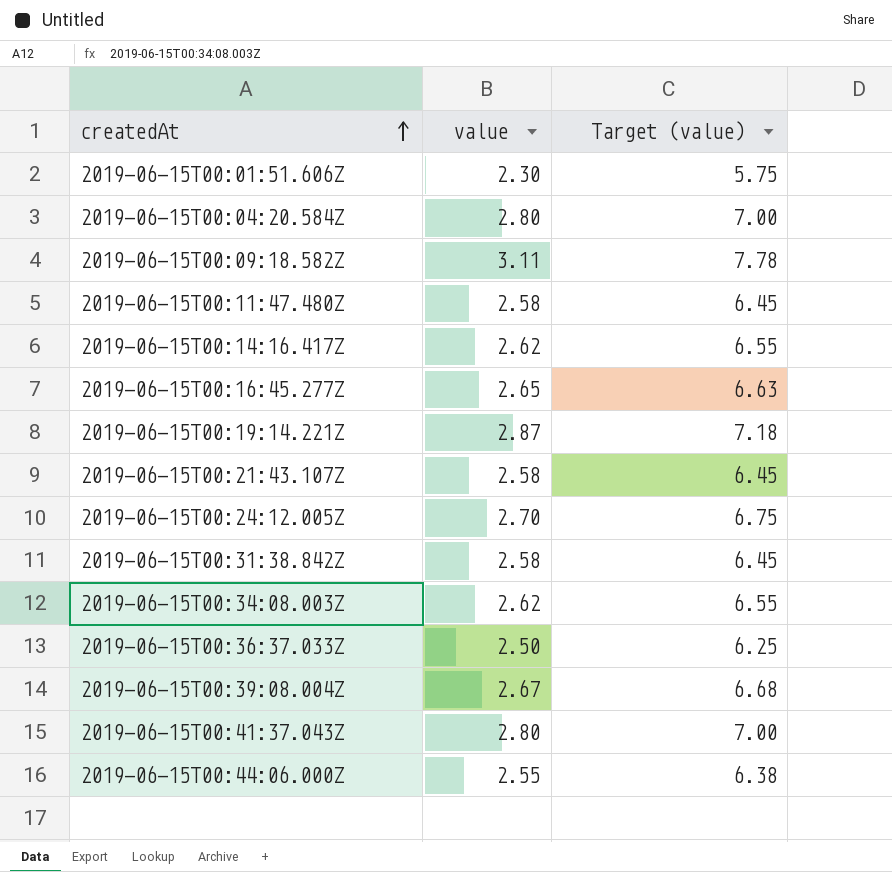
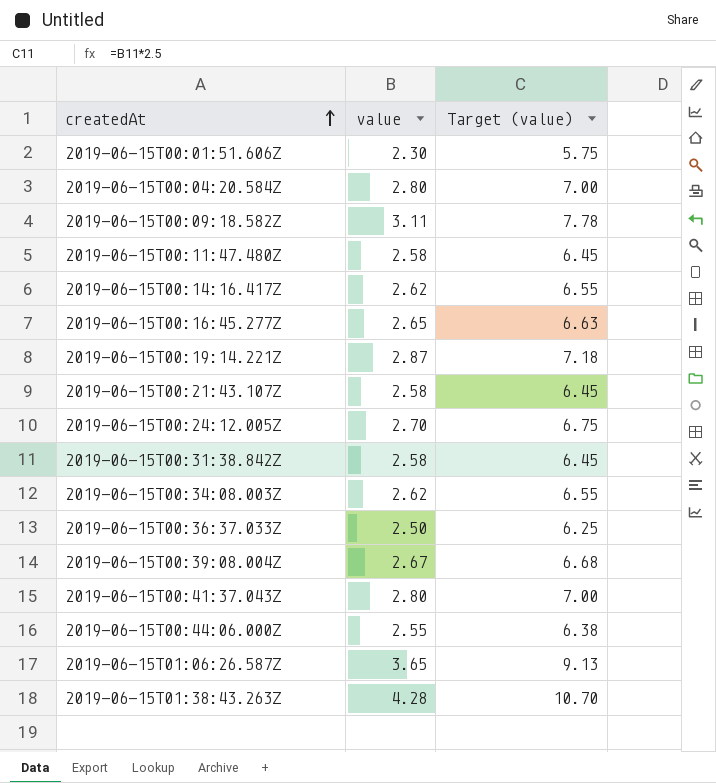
row 2019-06-15T01:06:26.587Z: none -> 3.65 | 9.13
row 2019-06-15T01:38:43.263Z: none -> 4.28 | 10.70

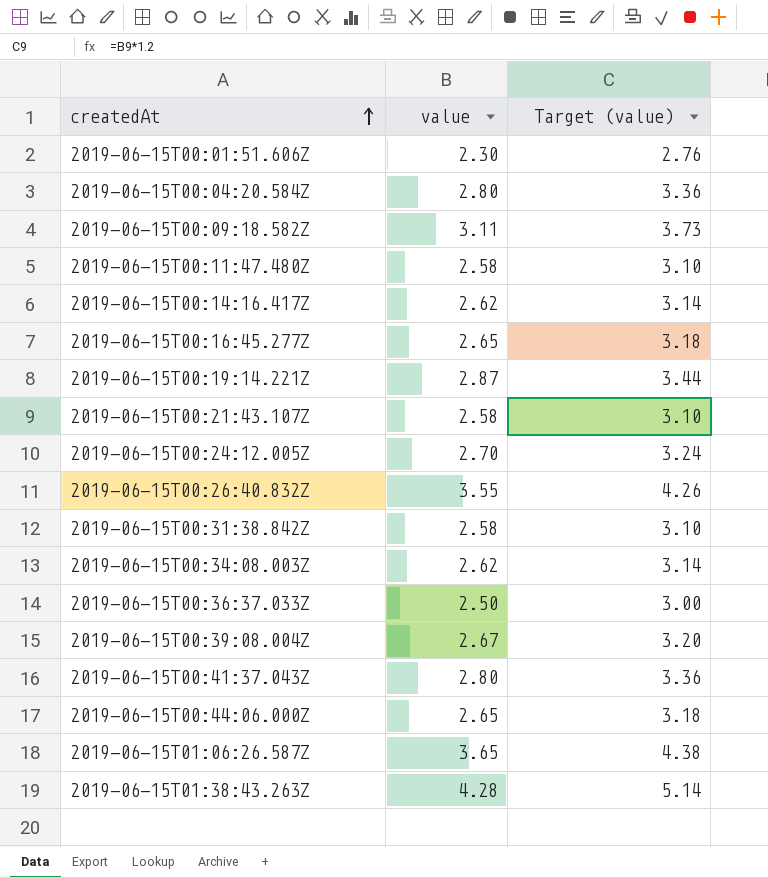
column Target (value) | formula: [value] * 2.5 -> [value] * 1.2
row 2019-06-15T00:26:40.832Z: none -> 3.55 | 4.26
2019-06-15T00:44:06.000Z | value: 2.55 -> 2.65

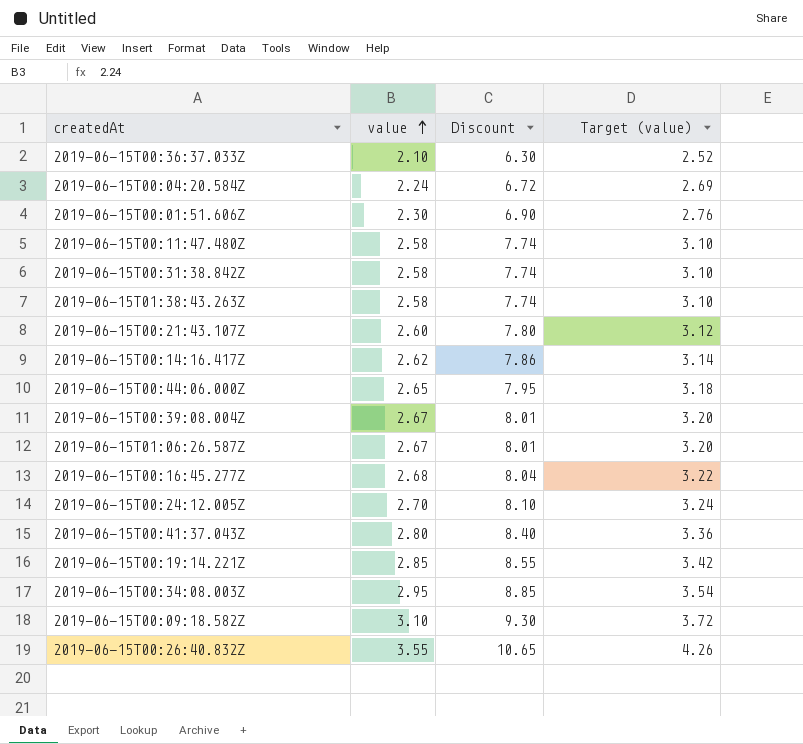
row order: createdAt ascending -> value ascending
column Discount | formula: none -> [value] * 3
2019-06-15T00:36:37.033Z | value: 2.50 -> 2.10
2019-06-15T00:36:37.033Z | Target (value): 3.00 -> 2.52
2019-06-15T00:04:20.584Z | value: 2.80 -> 2.24
2019-06-15T00:04:20.584Z | Target (value): 3.36 -> 2.69
2019-06-15T01:38:43.263Z | value: 4.28 -> 2.58
2019-06-15T01:38:43.263Z | Target (value): 5.14 -> 3.10
2019-06-15T00:21:43.107Z | value: 2.58 -> 2.60
2019-06-15T00:21:43.107Z | Target (value): 3.10 -> 3.12
2019-06-15T01:06:26.587Z | value: 3.65 -> 2.67
2019-06-15T01:06:26.587Z | Target (value): 4.38 -> 3.20
2019-06-15T00:16:45.277Z | value: 2.65 -> 2.68
2019-06-15T00:16:45.277Z | Target (value): 3.18 -> 3.22
2019-06-15T00:19:14.221Z | value: 2.87 -> 2.85
2019-06-15T00:19:14.221Z | Target (value): 3.44 -> 3.42
2019-06-15T00:34:08.003Z | value: 2.62 -> 2.95
2019-06-15T00:34:08.003Z | Target (value): 3.14 -> 3.54
2019-06-15T00:09:18.582Z | value: 3.11 -> 3.10
2019-06-15T00:09:18.582Z | Target (value): 3.73 -> 3.72

